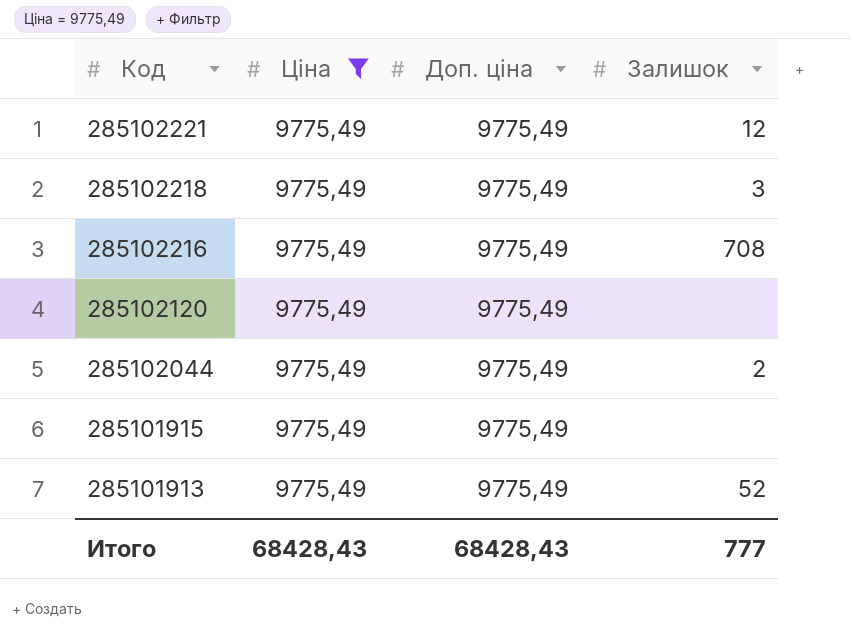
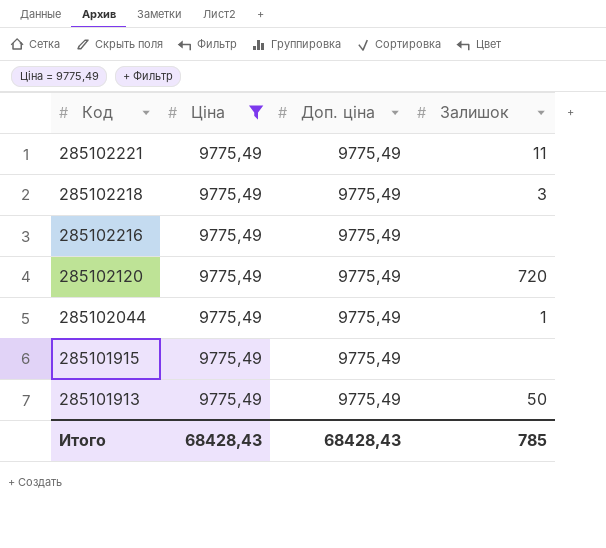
285102221 | Залишок: 12 -> 11
285102216 | Залишок: 708 -> none
285102120 | Залишок: none -> 720
285102044 | Залишок: 2 -> 1
285101913 | Залишок: 52 -> 50
Итого | Залишок: 777 -> 785

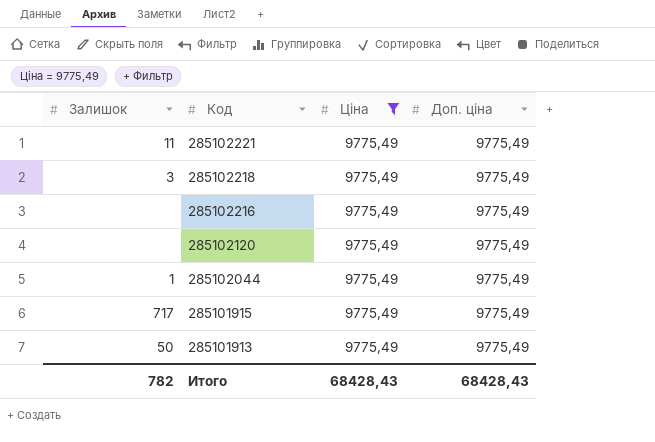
column Залишок | position: 4 -> 1
285102120 | Залишок: 720 -> none
285101915 | Залишок: none -> 717
Итого | Залишок: 785 -> 782

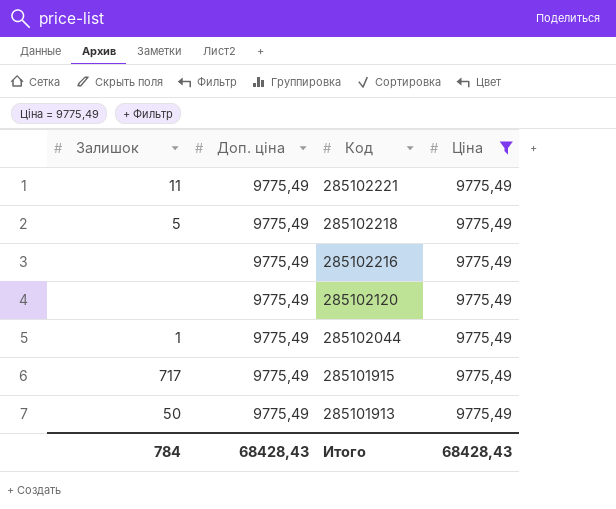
column Доп. ціна | position: 4 -> 2
285102218 | Залишок: 3 -> 5
Итого | Залишок: 782 -> 784

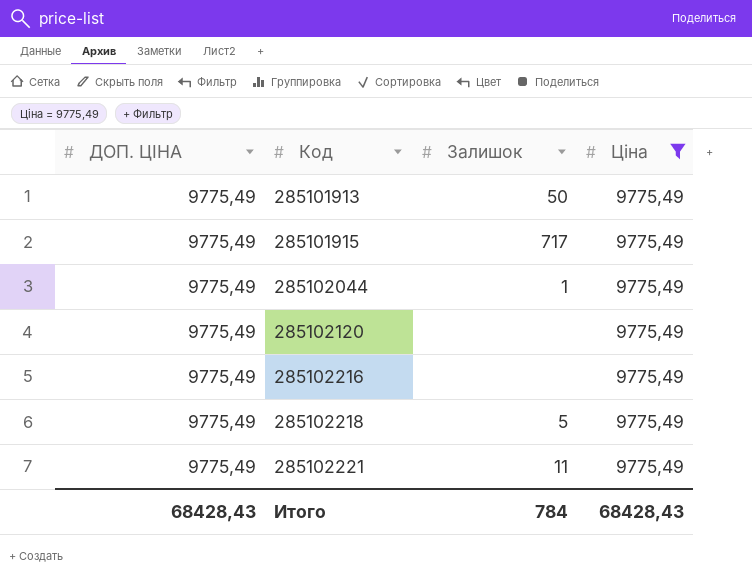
row order: Код descending -> Код ascending
column name: Доп. ціна -> ДОП. ЦІНА
column Залишок | position: 1 -> 3

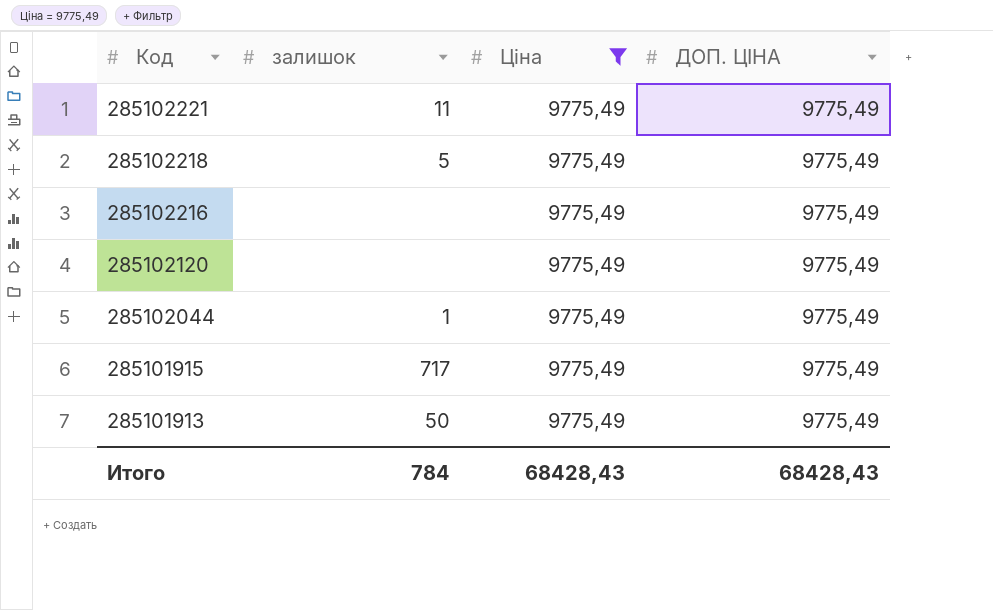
row order: Код ascending -> Код descending
column name: Залишок -> залишок
column ДОП. ЦІНА | position: 1 -> 4

